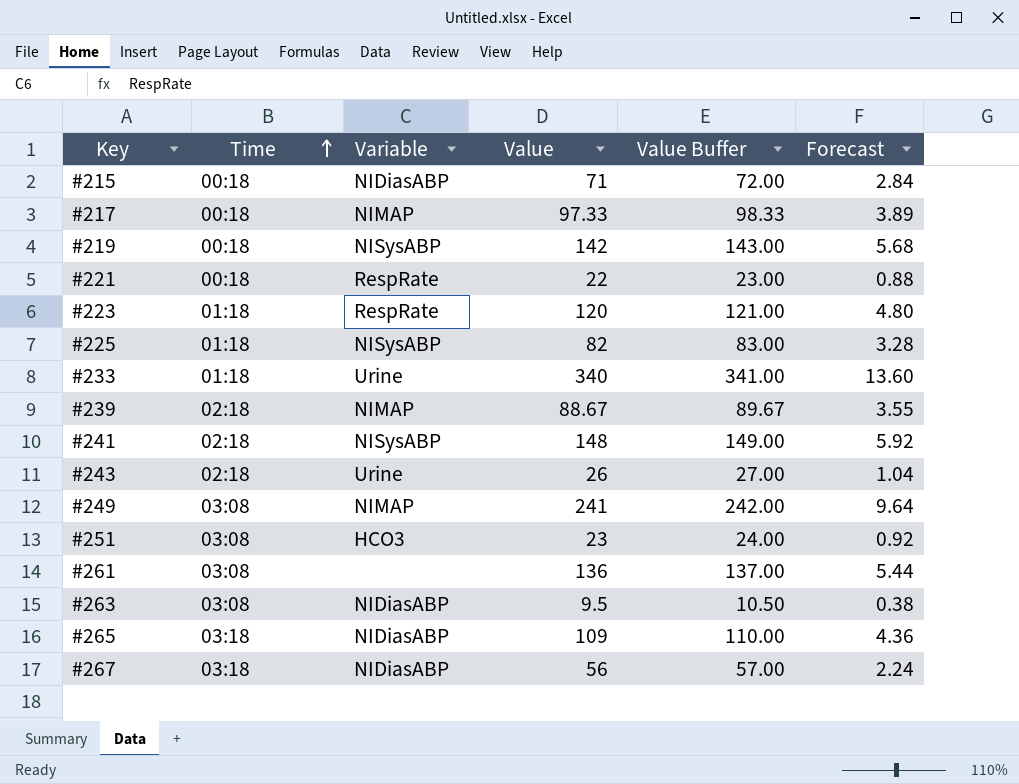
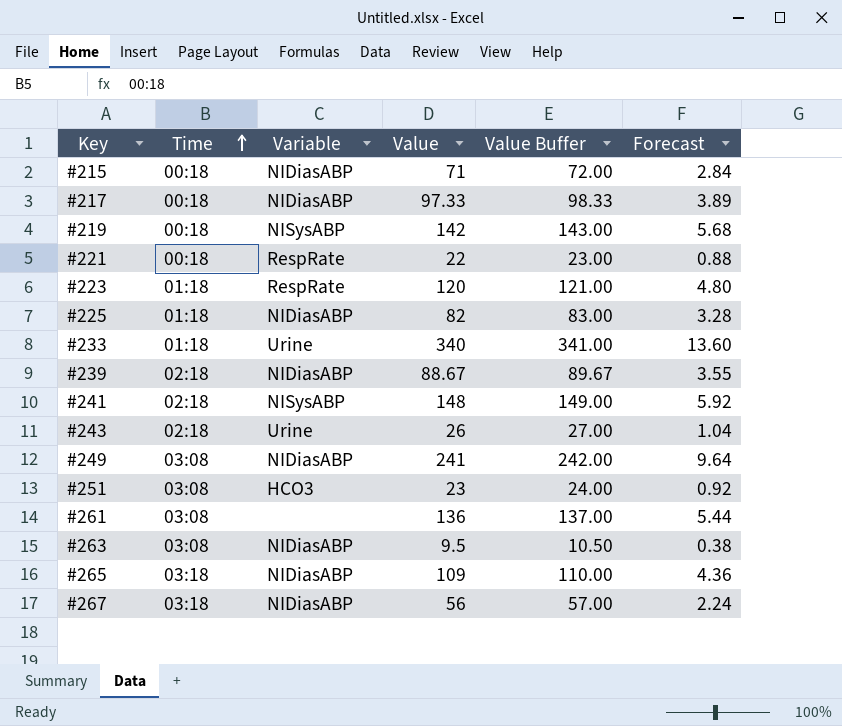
#217 | Variable: NIMAP -> NIDiasABP
#225 | Variable: NISysABP -> NIDiasABP
#239 | Variable: NIMAP -> NIDiasABP
#249 | Variable: NIMAP -> NIDiasABP

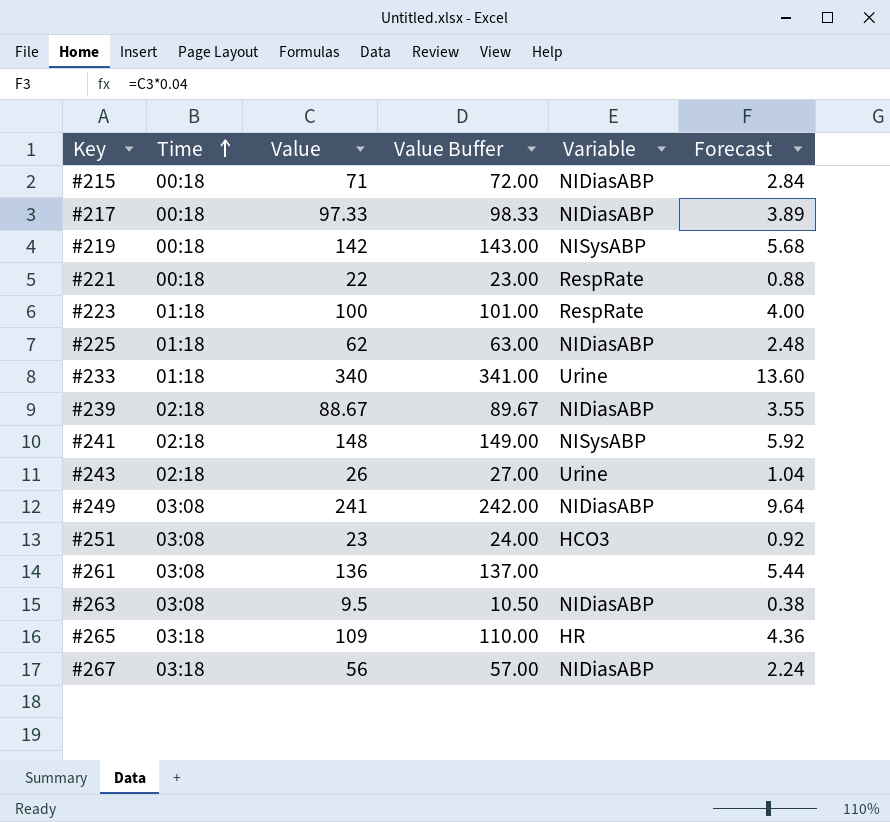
column Variable | position: 3 -> 5
#223 | Value: 120 -> 100
#223 | Value Buffer: 121.00 -> 101.00
#223 | Forecast: 4.80 -> 4.00
#225 | Value: 82 -> 62
#225 | Value Buffer: 83.00 -> 63.00
#225 | Forecast: 3.28 -> 2.48
#265 | Variable: NIDiasABP -> HR

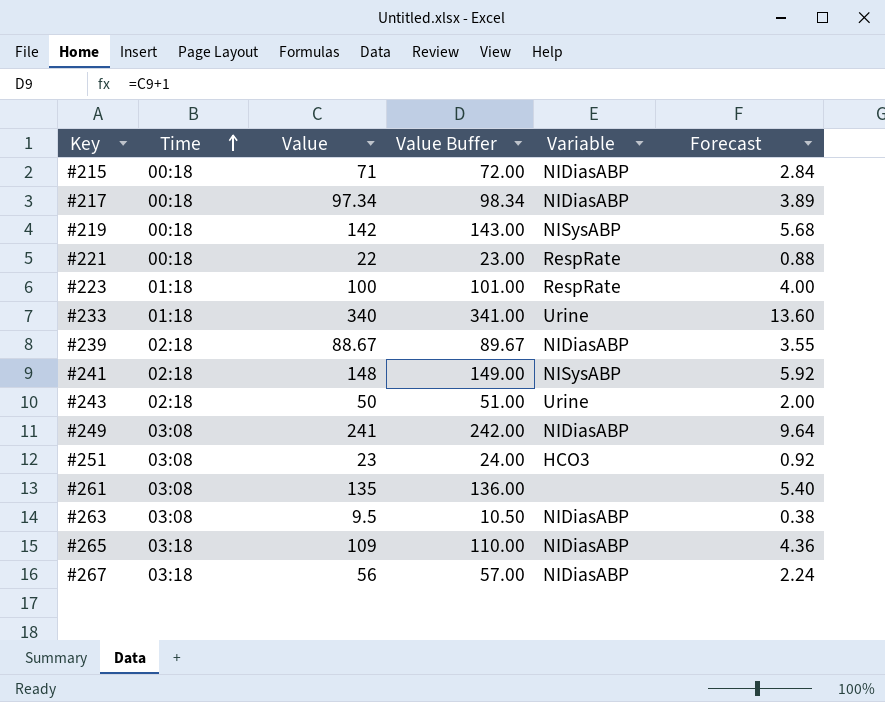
row #225: 01:18 | 62 | 63.00 | NIDiasABP | 2.48 -> none
#217 | Value: 97.33 -> 97.34
#217 | Value Buffer: 98.33 -> 98.34
#243 | Value: 26 -> 50
#243 | Value Buffer: 27.00 -> 51.00
#243 | Forecast: 1.04 -> 2.00
#261 | Value: 136 -> 135
#261 | Value Buffer: 137.00 -> 136.00
#261 | Forecast: 5.44 -> 5.40
#265 | Variable: HR -> NIDiasABP

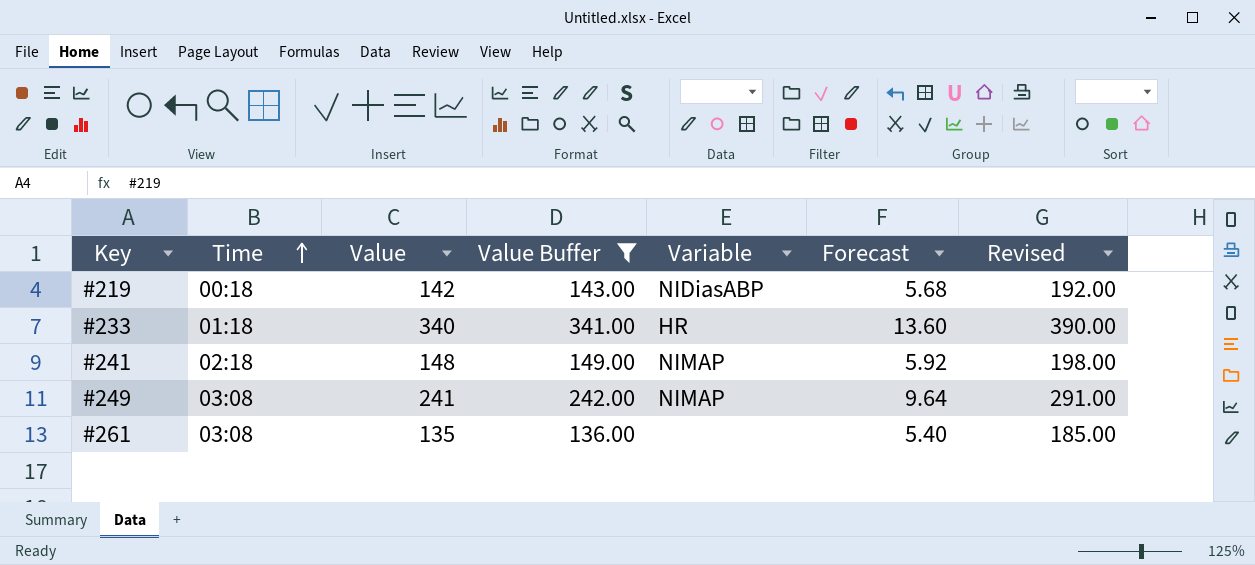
filter: none -> Value Buffer >= 136.00
column Revised | formula: none -> [Value] + 50
#219 | Variable: NISysABP -> NIDiasABP
#233 | Variable: Urine -> HR
#241 | Variable: NISysABP -> NIMAP
#249 | Variable: NIDiasABP -> NIMAP

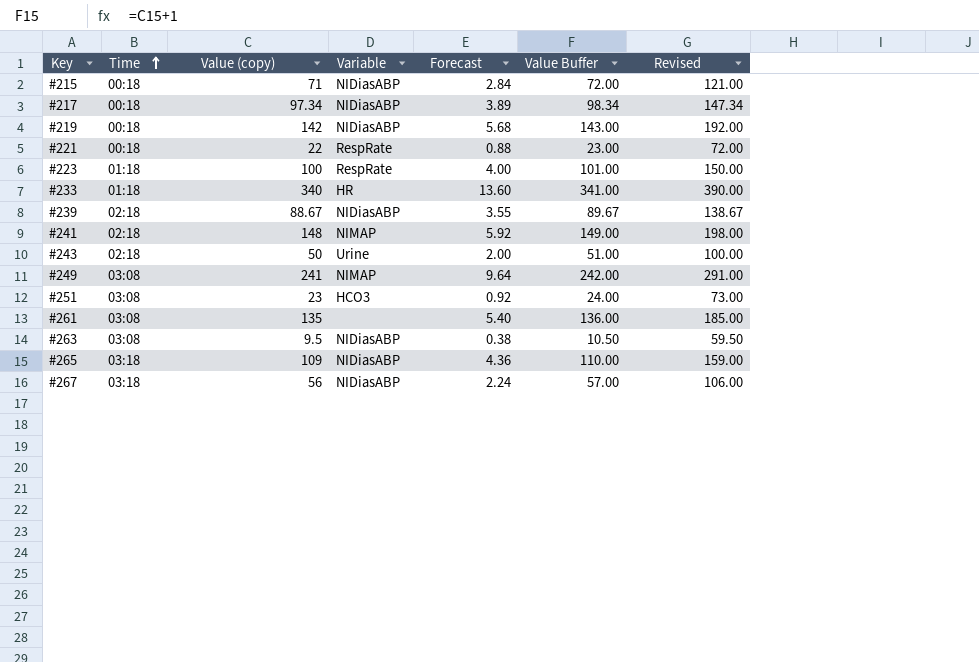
filter: Value Buffer >= 136.00 -> none
column name: Value -> Value (copy)
column Value Buffer | position: 4 -> 6

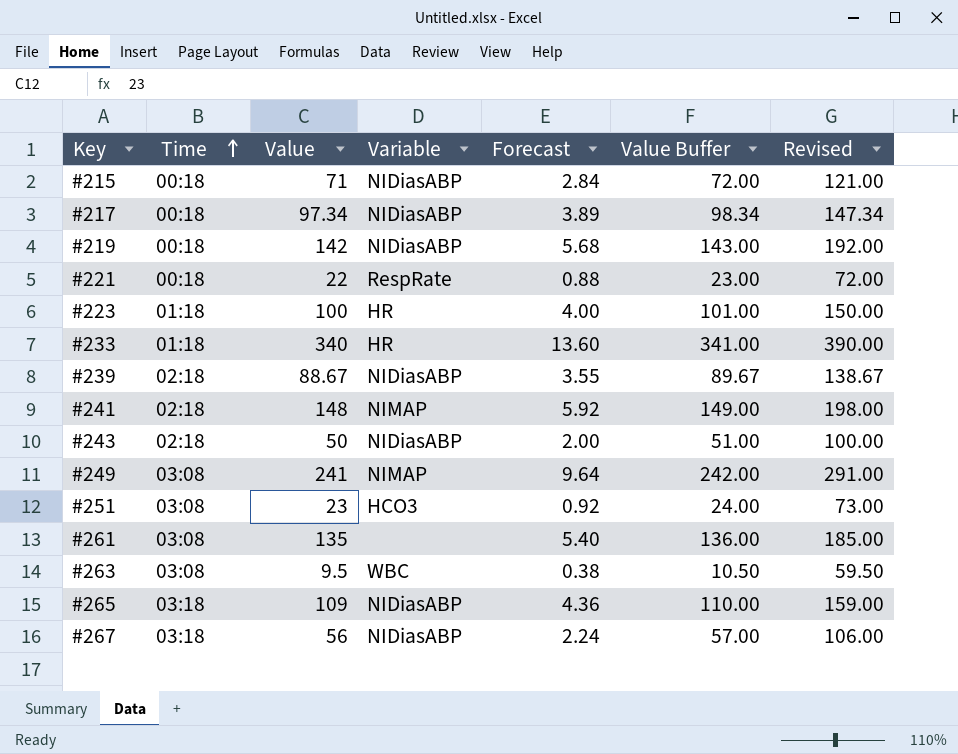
column name: Value (copy) -> Value
#223 | Variable: RespRate -> HR
#243 | Variable: Urine -> NIDiasABP
#263 | Variable: NIDiasABP -> WBC

